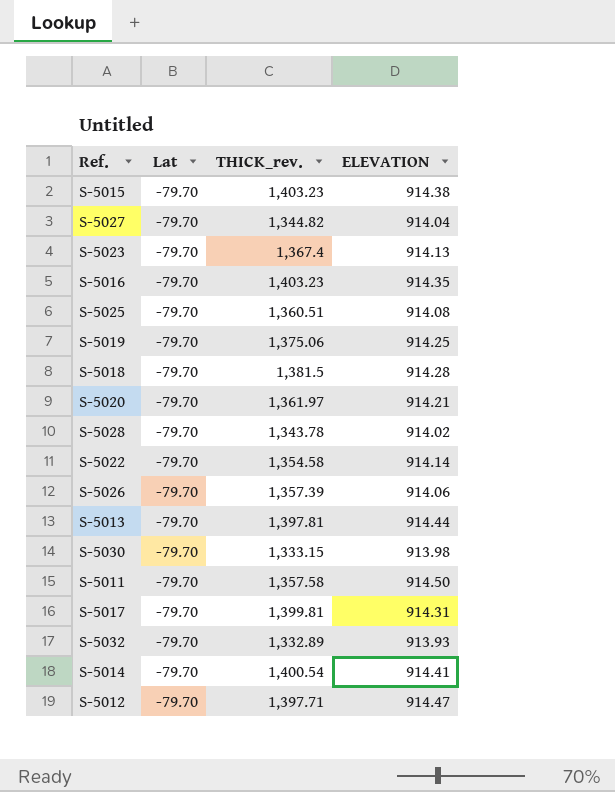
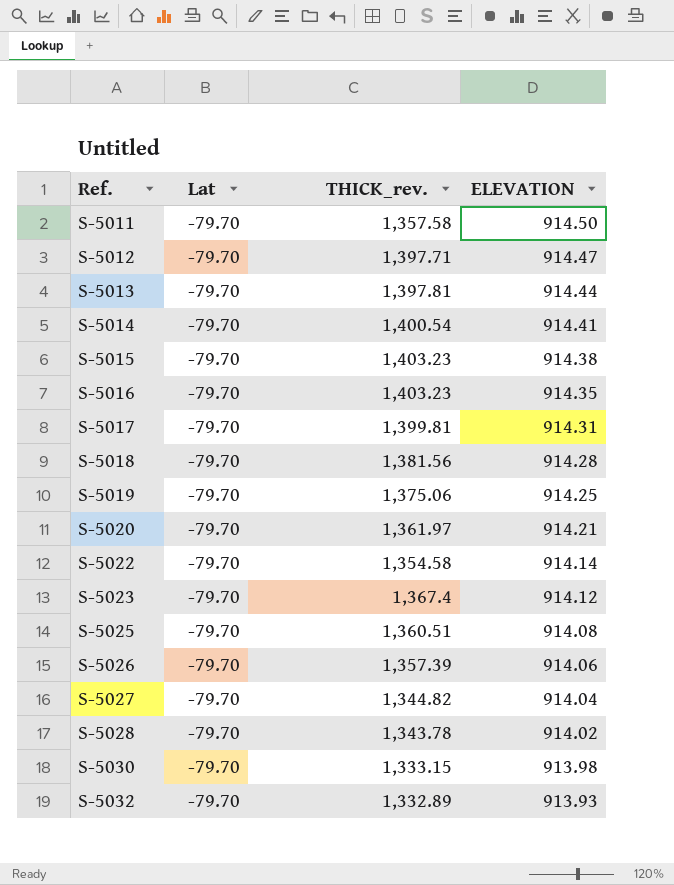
row order: none -> Ref. ascending
S-5018 | THICK_rev.: 1,381.5 -> 1,381.56
S-5023 | ELEVATION: 914.13 -> 914.12

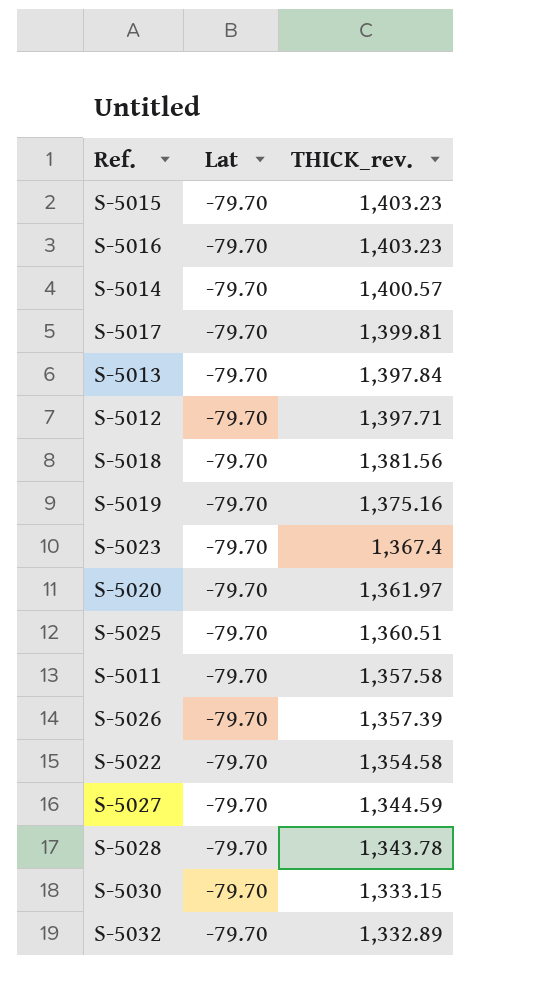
row order: Ref. ascending -> THICK_rev. descending
column ELEVATION | position: 4 -> none
S-5014 | THICK_rev.: 1,400.54 -> 1,400.57
S-5013 | THICK_rev.: 1,397.81 -> 1,397.84
S-5019 | THICK_rev.: 1,375.06 -> 1,375.16
S-5027 | THICK_rev.: 1,344.82 -> 1,344.59

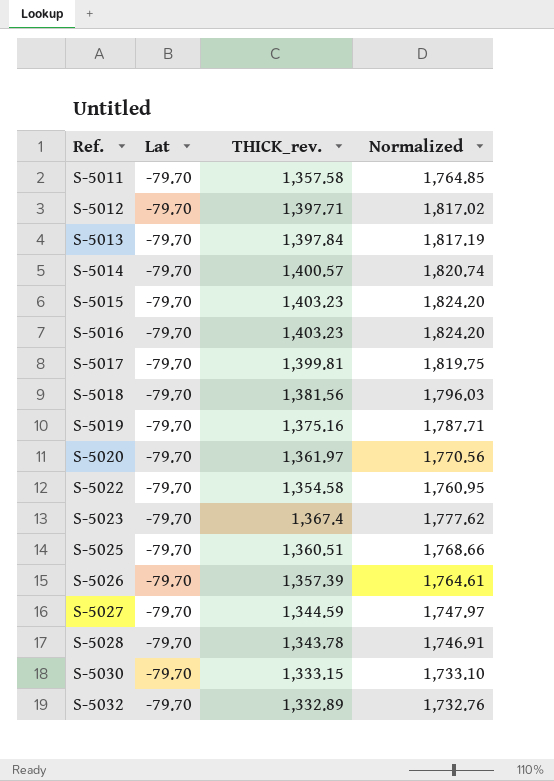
row order: THICK_rev. descending -> Ref. ascending
column Normalized | formula: none -> [THICK_rev.] * 1.3

